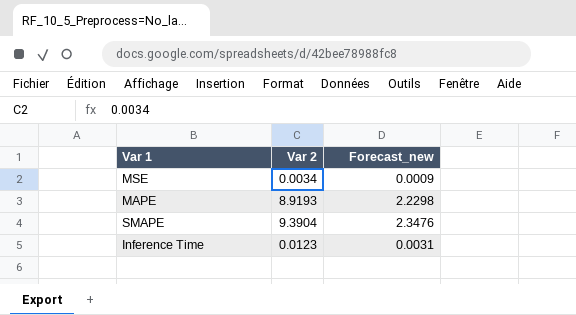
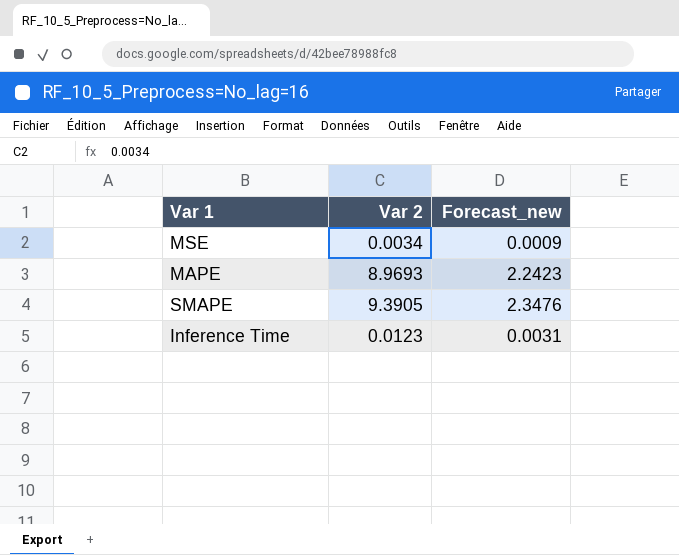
MAPE | Var 2: 8.9193 -> 8.9693
MAPE | Forecast_new: 2.2298 -> 2.2423
SMAPE | Var 2: 9.3904 -> 9.3905

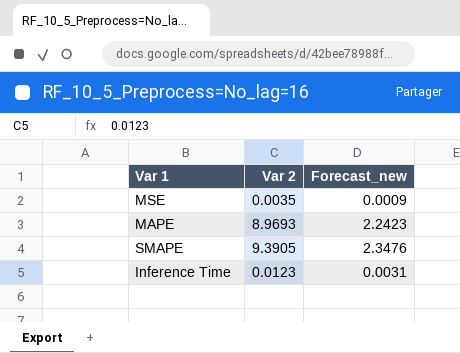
MSE | Var 2: 0.0034 -> 0.0035

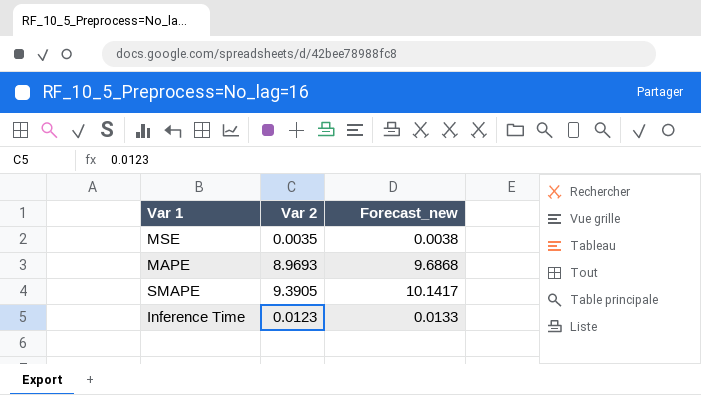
column Forecast_new | formula: [Var 2] * 0.25 -> [Var 2] * 1.08

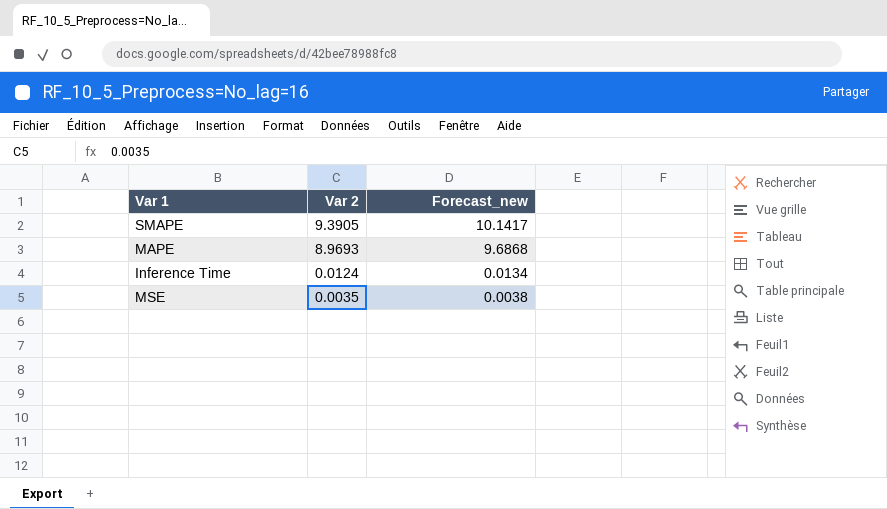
row order: none -> Var 2 descending
Inference Time | Var 2: 0.0123 -> 0.0124
Inference Time | Forecast_new: 0.0133 -> 0.0134

